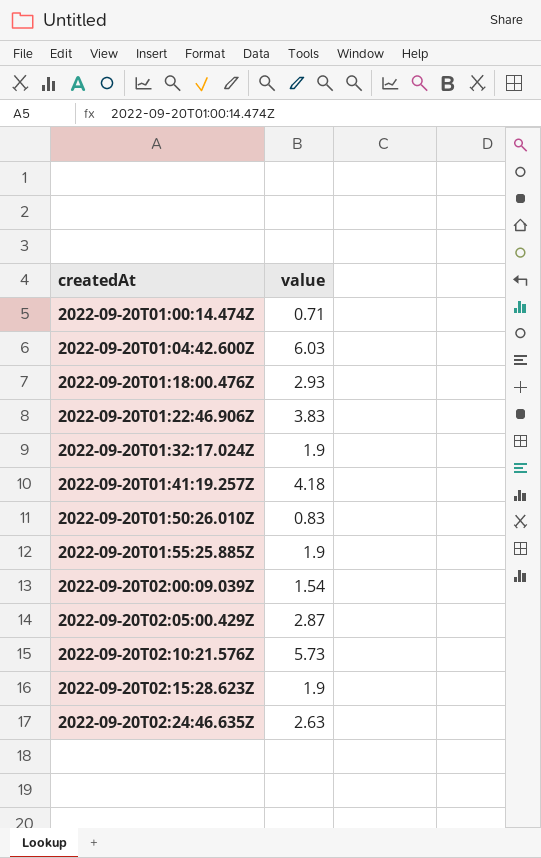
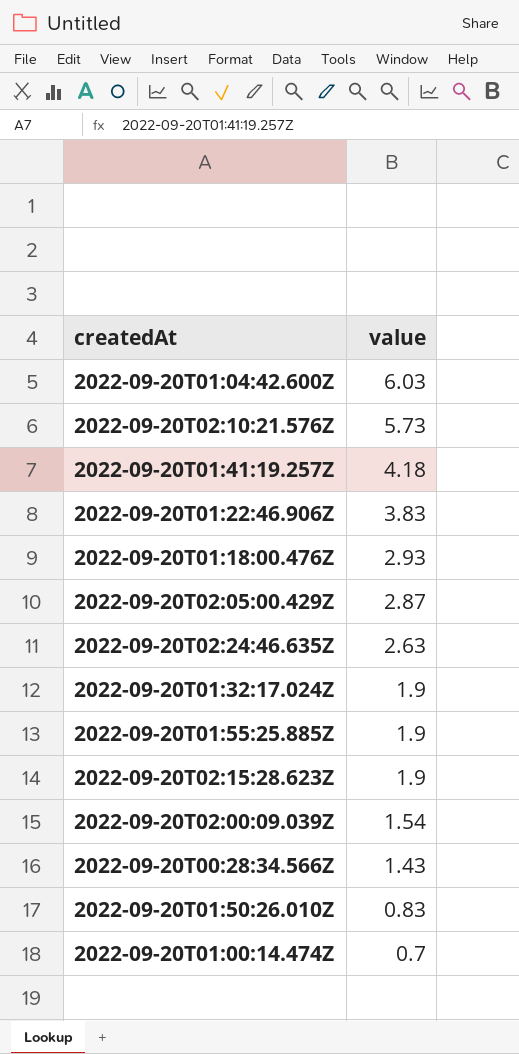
row order: createdAt ascending -> value descending
row 2022-09-20T00:28:34.566Z: none -> 1.43
2022-09-20T01:00:14.474Z | value: 0.71 -> 0.7

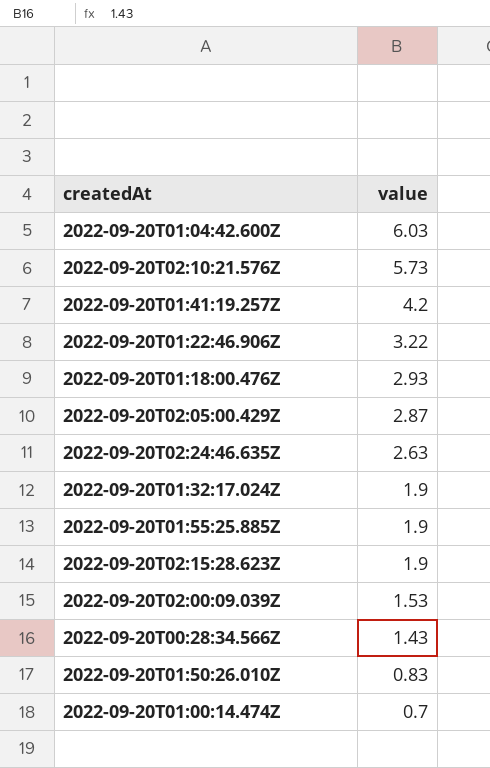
2022-09-20T01:41:19.257Z | value: 4.18 -> 4.2
2022-09-20T01:22:46.906Z | value: 3.83 -> 3.22
2022-09-20T02:00:09.039Z | value: 1.54 -> 1.53

